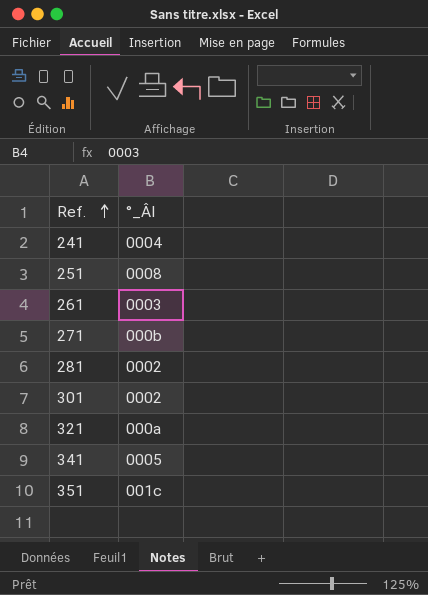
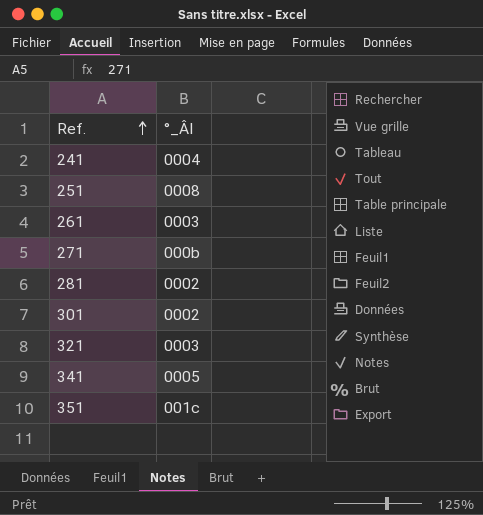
321 | °_ÂI: 000a -> 0003

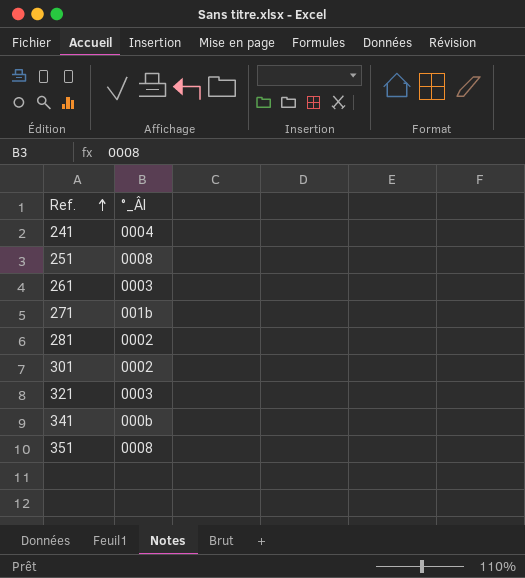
271 | °_ÂI: 000b -> 001b
341 | °_ÂI: 0005 -> 000b
351 | °_ÂI: 001c -> 0008

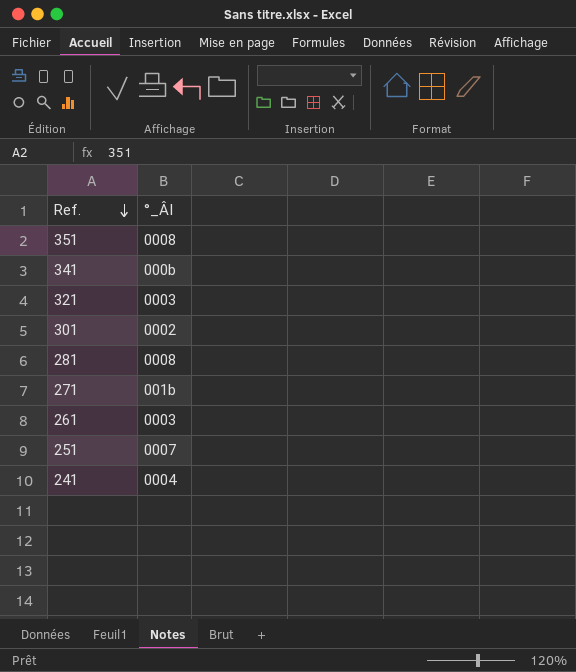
row order: Ref. ascending -> Ref. descending
281 | °_ÂI: 0002 -> 0008
251 | °_ÂI: 0008 -> 0007

